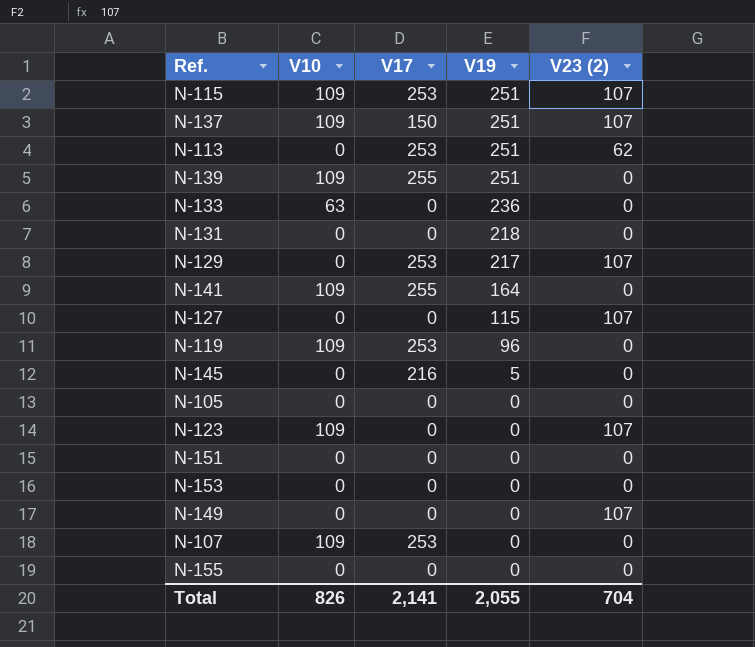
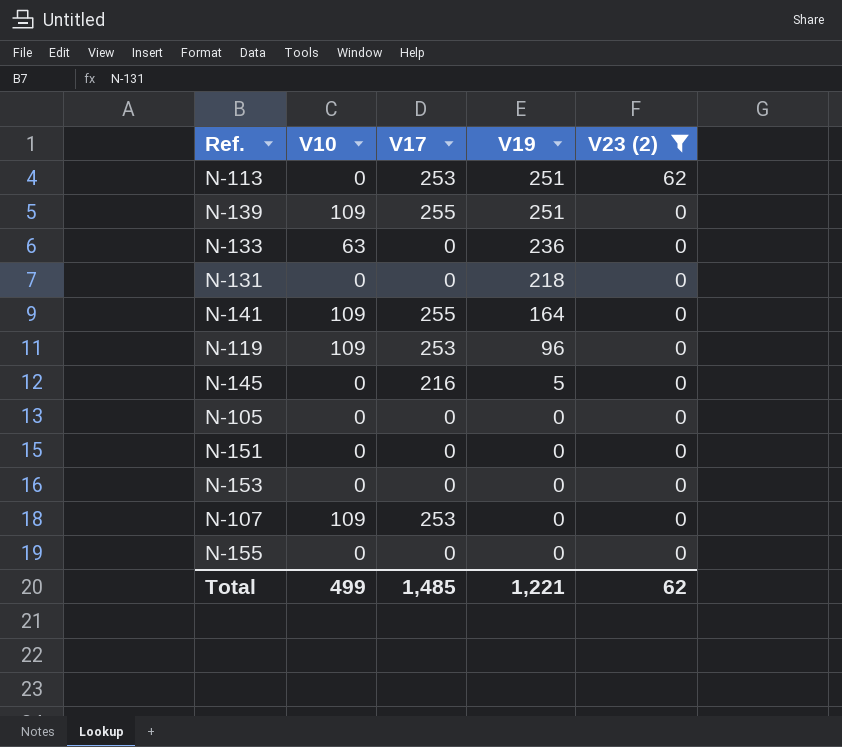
filter: none -> V23 (2) != 107
Total | V10: 826 -> 499
Total | V17: 2,141 -> 1,485
Total | V19: 2,055 -> 1,221
Total | V23 (2): 704 -> 62

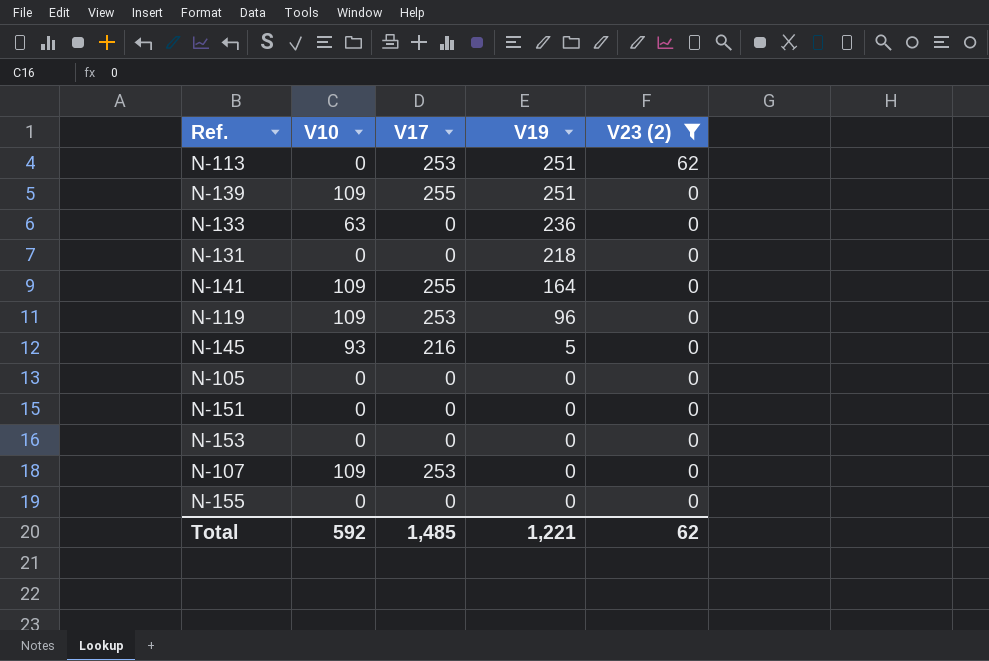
N-145 | V10: 0 -> 93
Total | V10: 499 -> 592

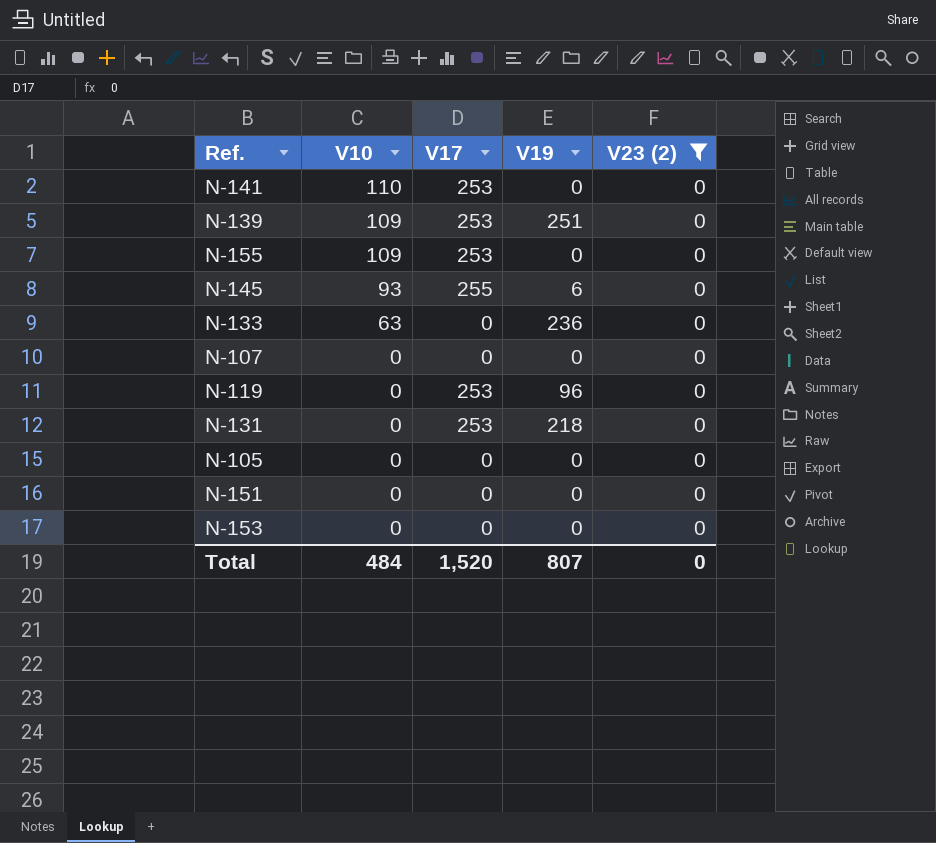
row order: V19 descending -> V10 descending
row N-113: 0 | 253 | 251 | 62 -> none
N-141 | V10: 109 -> 110
N-141 | V17: 255 -> 253
N-141 | V19: 164 -> 0
N-139 | V17: 255 -> 253
N-155 | V10: 0 -> 109
N-155 | V17: 0 -> 253
N-145 | V17: 216 -> 255
N-145 | V19: 5 -> 6
N-107 | V10: 109 -> 0
N-107 | V17: 253 -> 0
N-119 | V10: 109 -> 0
N-131 | V17: 0 -> 253
Total | V10: 592 -> 484
Total | V17: 1,485 -> 1,520
Total | V19: 1,221 -> 807
Total | V23 (2): 62 -> 0

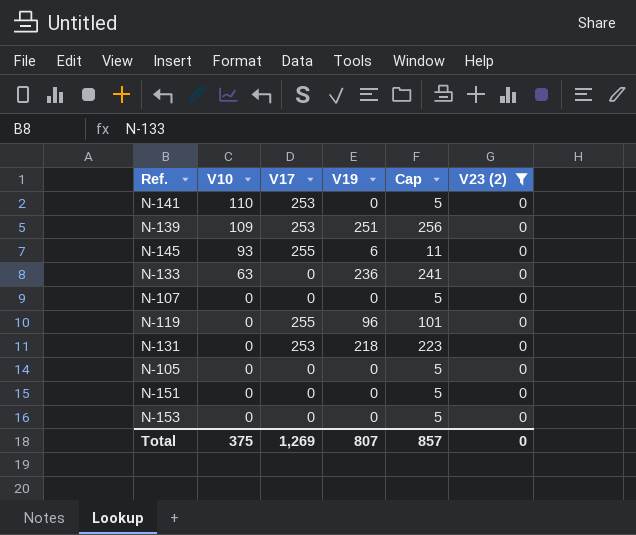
column Cap | formula: none -> [V19] + 5
row N-155: 109 | 253 | 0 | 0 -> none
N-119 | V17: 253 -> 255
Total | V10: 484 -> 375
Total | V17: 1,520 -> 1,269

